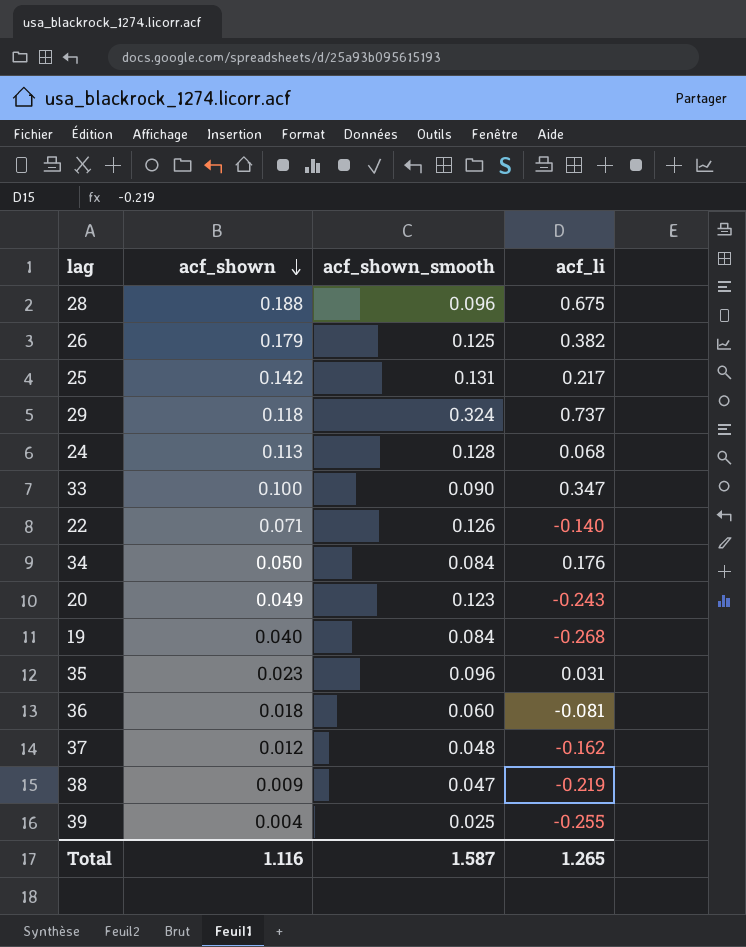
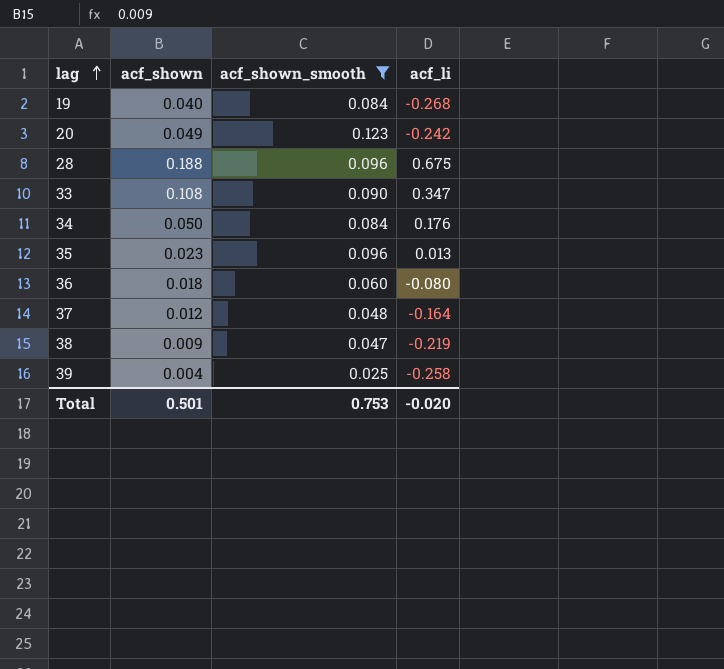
filter: none -> acf_shown_smooth <= 0.123
row order: acf_shown descending -> lag ascending
20 | acf_li: -0.243 -> -0.242
33 | acf_shown: 0.100 -> 0.108
35 | acf_li: 0.031 -> 0.013
36 | acf_li: -0.081 -> -0.080
37 | acf_li: -0.162 -> -0.164
39 | acf_li: -0.255 -> -0.258
Total | acf_shown: 1.116 -> 0.501
Total | acf_shown_smooth: 1.587 -> 0.753
Total | acf_li: 1.265 -> -0.020

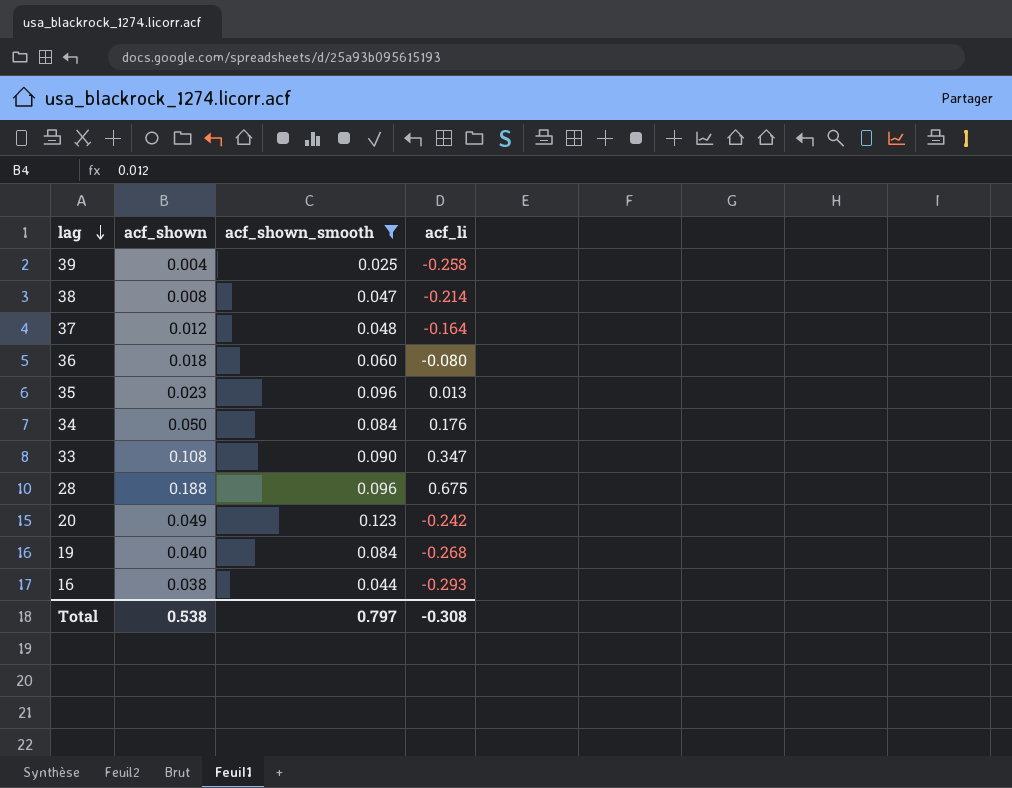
row order: lag ascending -> lag descending
38 | acf_shown: 0.009 -> 0.008
38 | acf_li: -0.219 -> -0.214
row 16: none -> 0.038 | 0.044 | -0.293
Total | acf_shown: 0.501 -> 0.538
Total | acf_shown_smooth: 0.753 -> 0.797
Total | acf_li: -0.020 -> -0.308

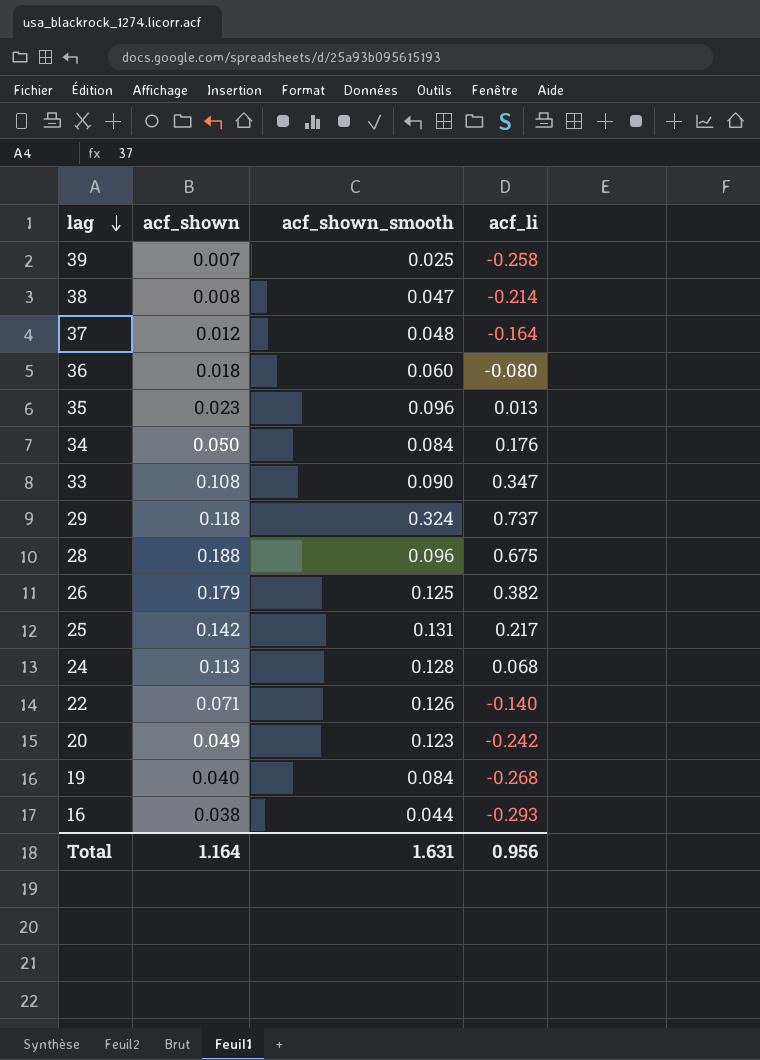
filter: acf_shown_smooth <= 0.123 -> none
39 | acf_shown: 0.004 -> 0.007
Total | acf_shown: 0.538 -> 1.164
Total | acf_shown_smooth: 0.797 -> 1.631
Total | acf_li: -0.308 -> 0.956

